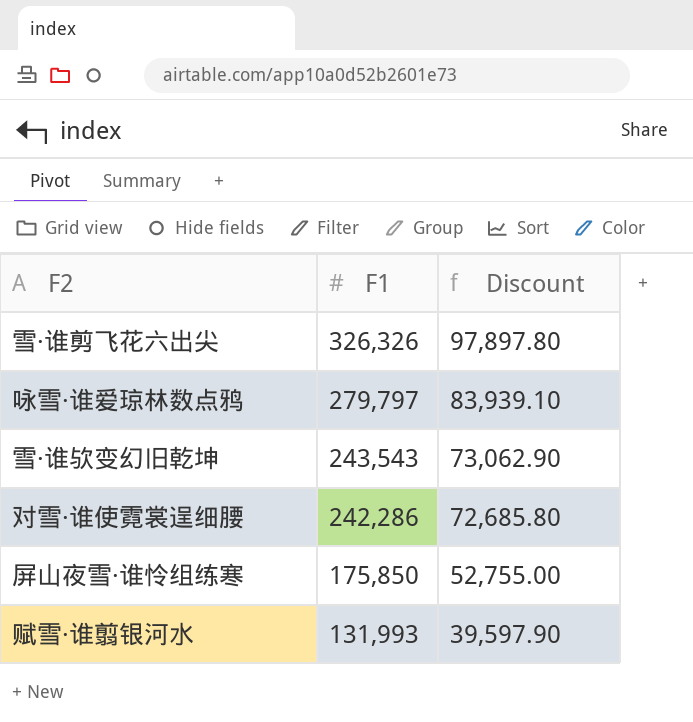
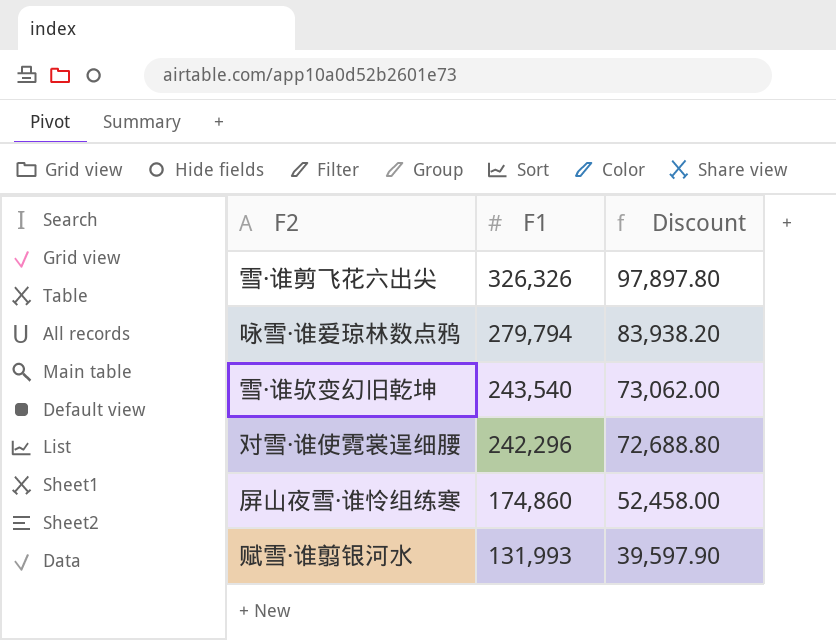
咏雪·谁爱琼林数点鸦 | F1: 279,797 -> 279,794
咏雪·谁爱琼林数点鸦 | Discount: 83,939.10 -> 83,938.20
雪·谁欤变幻旧乾坤 | F1: 243,543 -> 243,540
雪·谁欤变幻旧乾坤 | Discount: 73,062.90 -> 73,062.00
对雪·谁使霓裳逞细腰 | F1: 242,286 -> 242,296
对雪·谁使霓裳逞细腰 | Discount: 72,685.80 -> 72,688.80
屏山夜雪·谁怜组练寒 | F1: 175,850 -> 174,860
屏山夜雪·谁怜组练寒 | Discount: 52,755.00 -> 52,458.00

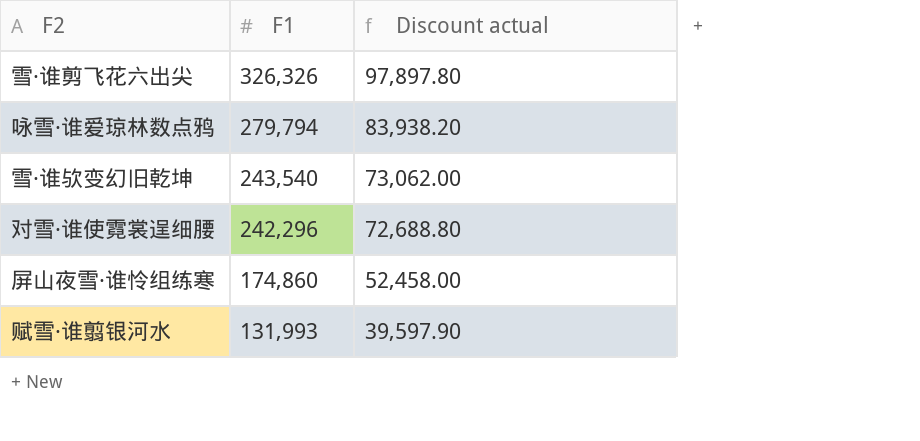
column name: Discount -> Discount actual

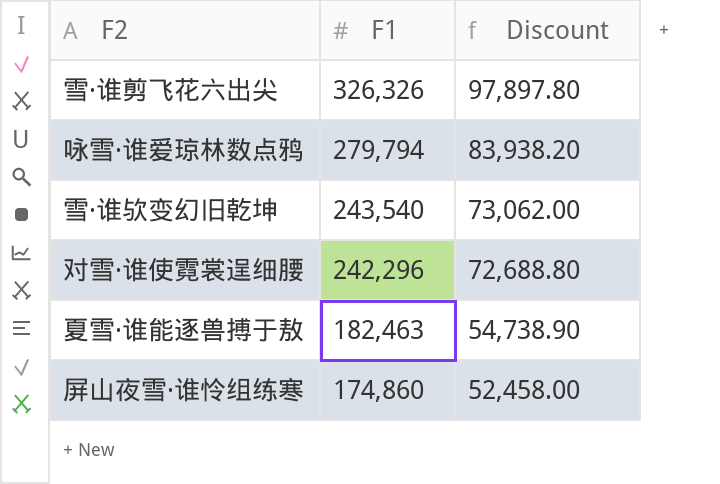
column name: Discount actual -> Discount
row 赋雪·谁翦银河水: 131,993 | 39,597.90 -> none
row 夏雪·谁能逐兽搏于敖: none -> 182,463 | 54,738.90

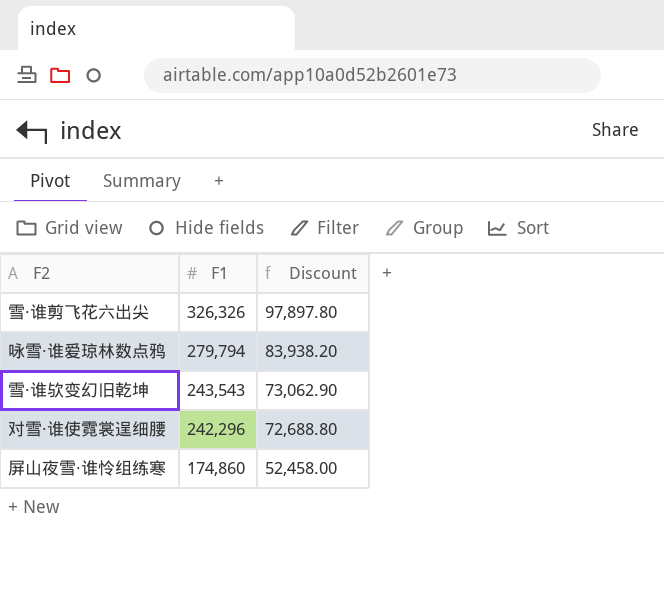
row 夏雪·谁能逐兽搏于敖: 182,463 | 54,738.90 -> none
雪·谁欤变幻旧乾坤 | F1: 243,540 -> 243,543
雪·谁欤变幻旧乾坤 | Discount: 73,062.00 -> 73,062.90

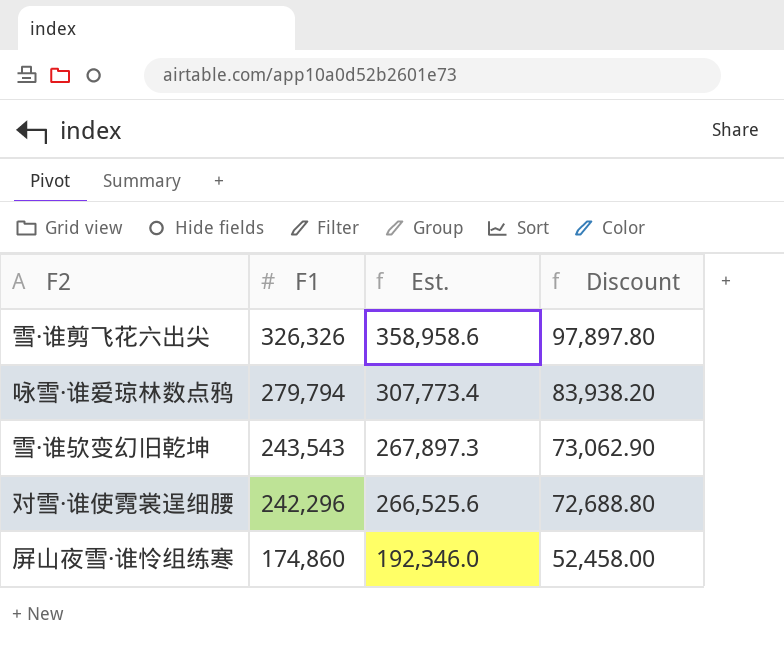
column Est. | formula: none -> [F1] * 1.1

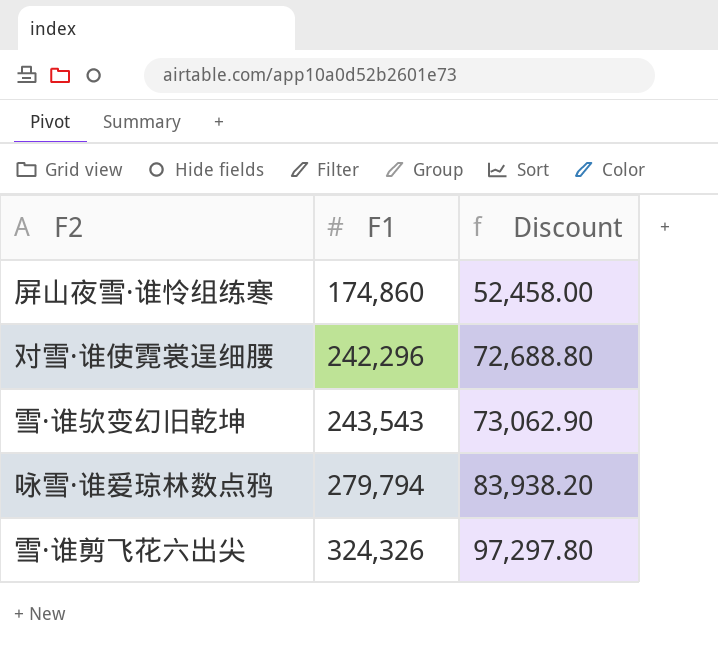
row order: F1 descending -> F1 ascending
column Est. | formula: [F1] * 1.1 -> none
雪·谁剪飞花六出尖 | F1: 326,326 -> 324,326
雪·谁剪飞花六出尖 | Discount: 97,897.80 -> 97,297.80

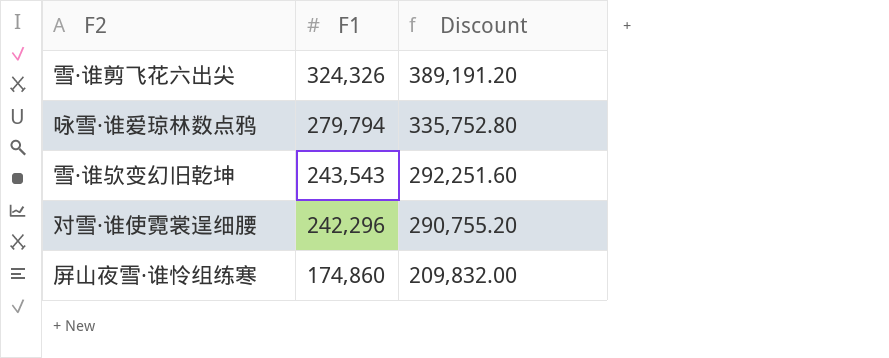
row order: F1 ascending -> F1 descending
column Discount | formula: [F1] * 0.3 -> [F1] * 1.2

